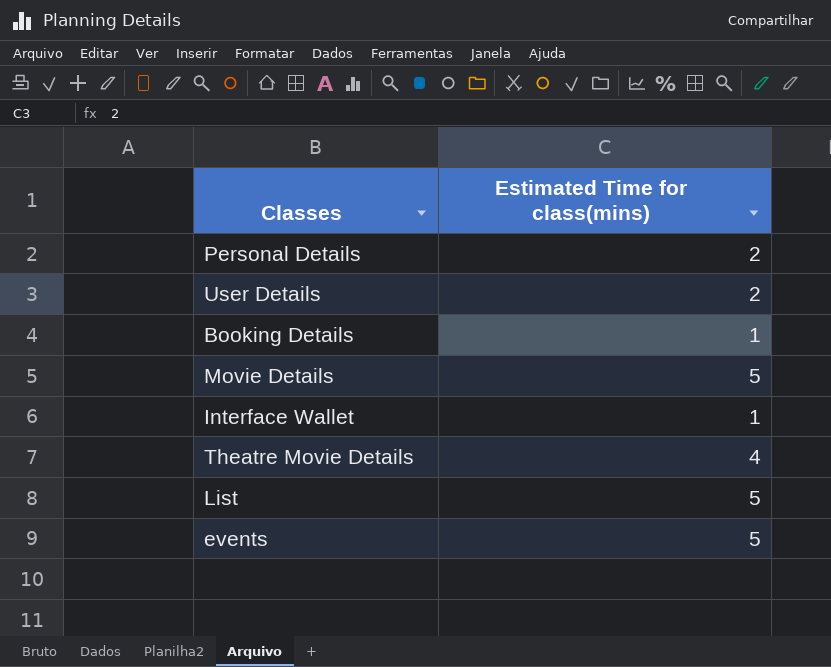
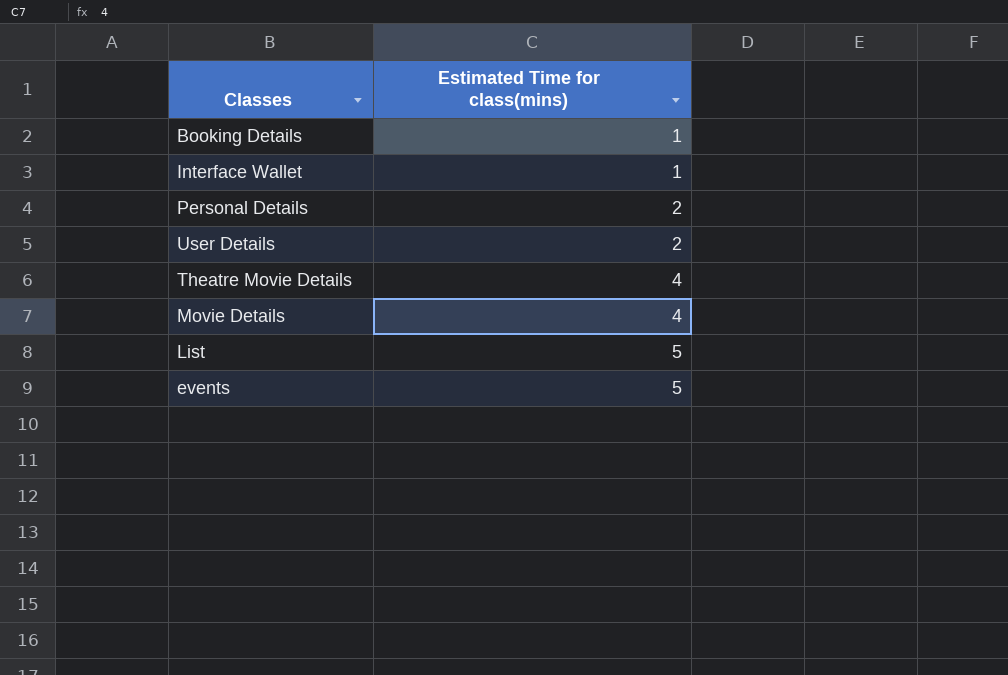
row order: none -> Estimated Time for class(mins) ascending
Movie Details | Estimated Time for class(mins): 5 -> 4

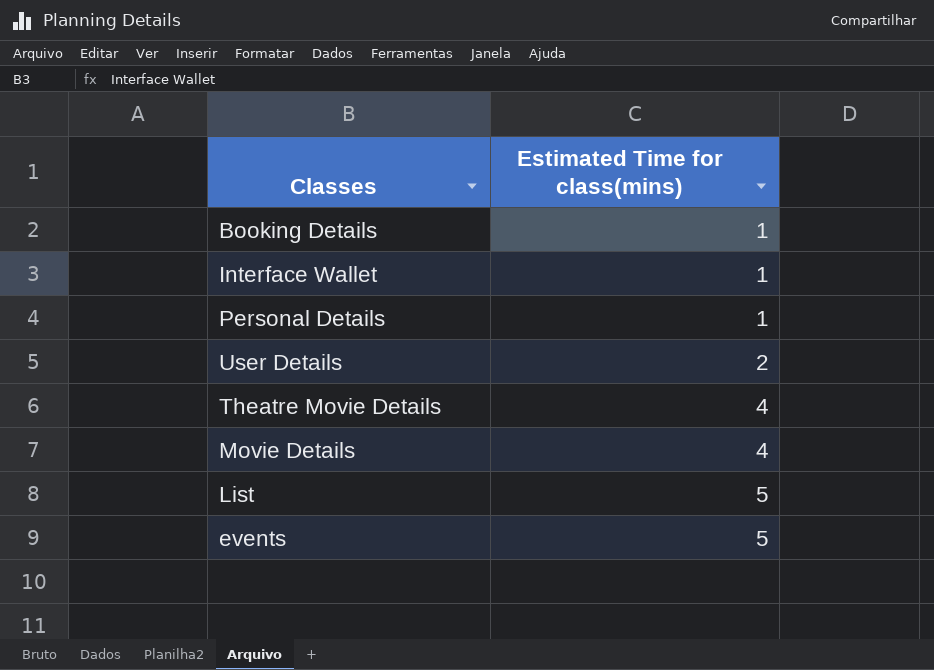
Personal Details | Estimated Time for class(mins): 2 -> 1

